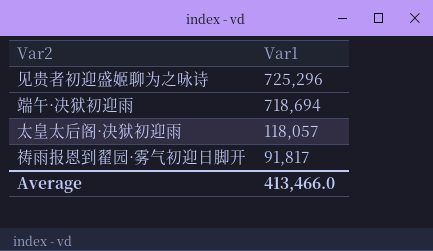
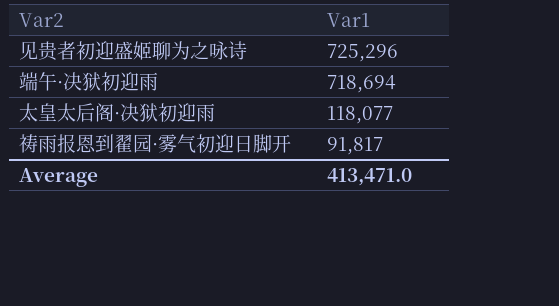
太皇太后阁·决狱初迎雨 | Var1: 118,057 -> 118,077
Average | Var1: 413,466.0 -> 413,471.0

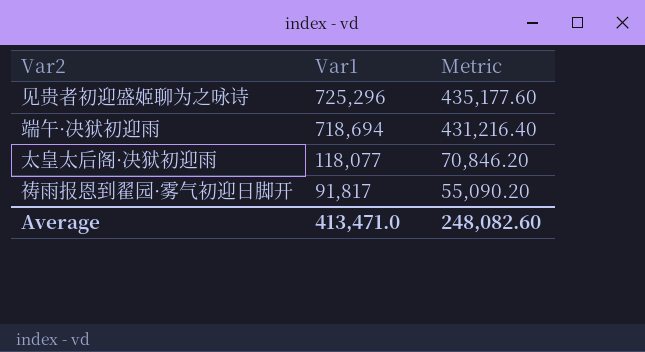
column Metric | formula: none -> [Var1] * 0.6

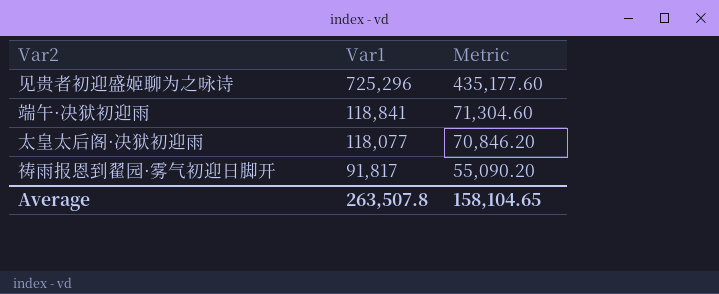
端午·决狱初迎雨 | Var1: 718,694 -> 118,841
端午·决狱初迎雨 | Metric: 431,216.40 -> 71,304.60
Average | Var1: 413,471.0 -> 263,507.8
Average | Metric: 248,082.60 -> 158,104.65

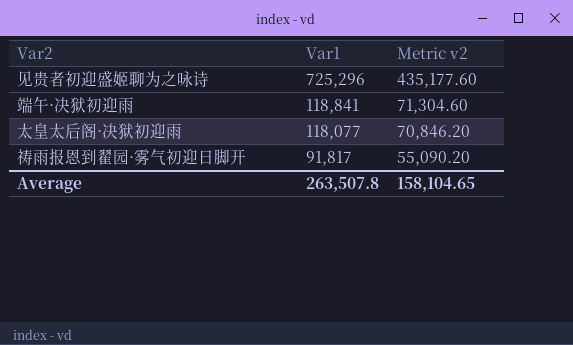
column name: Metric -> Metric v2

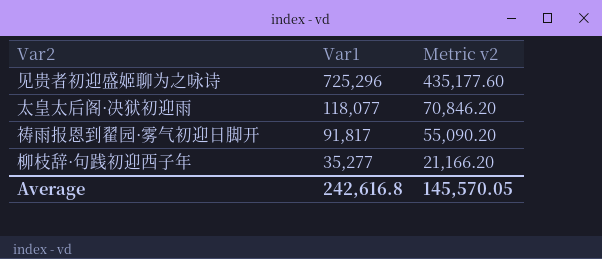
row 端午·决狱初迎雨: 118,841 | 71,304.60 -> none
row 柳枝辞·句践初迎西子年: none -> 35,277 | 21,166.20
Average | Var1: 263,507.8 -> 242,616.8
Average | Metric v2: 158,104.65 -> 145,570.05

